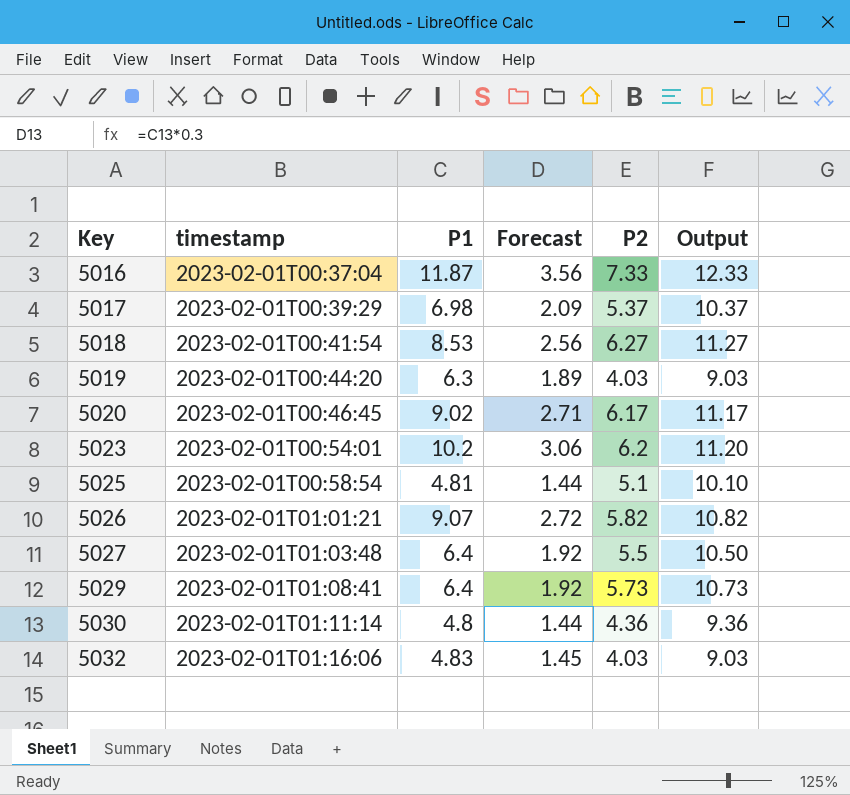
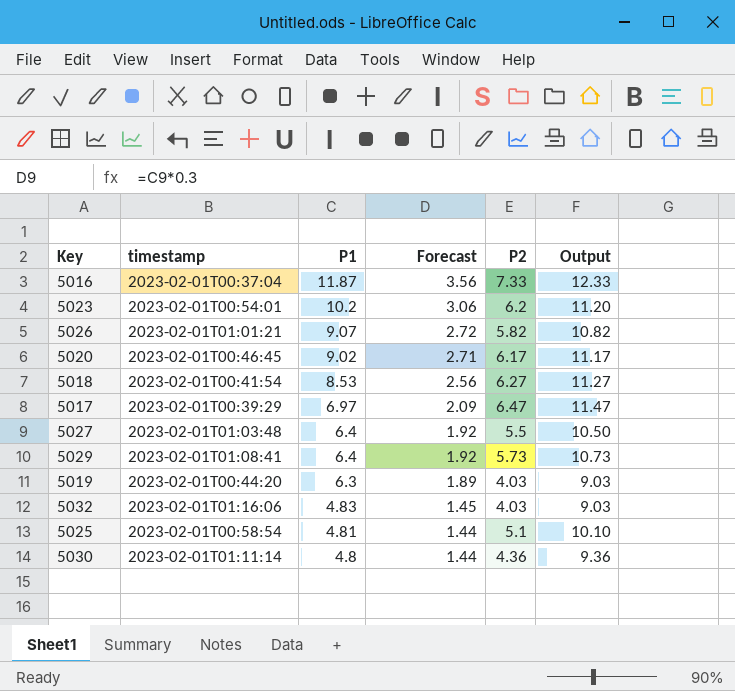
row order: Key ascending -> P1 descending
5017 | P1: 6.98 -> 6.97
5017 | P2: 5.37 -> 6.47
5017 | Output: 10.37 -> 11.47

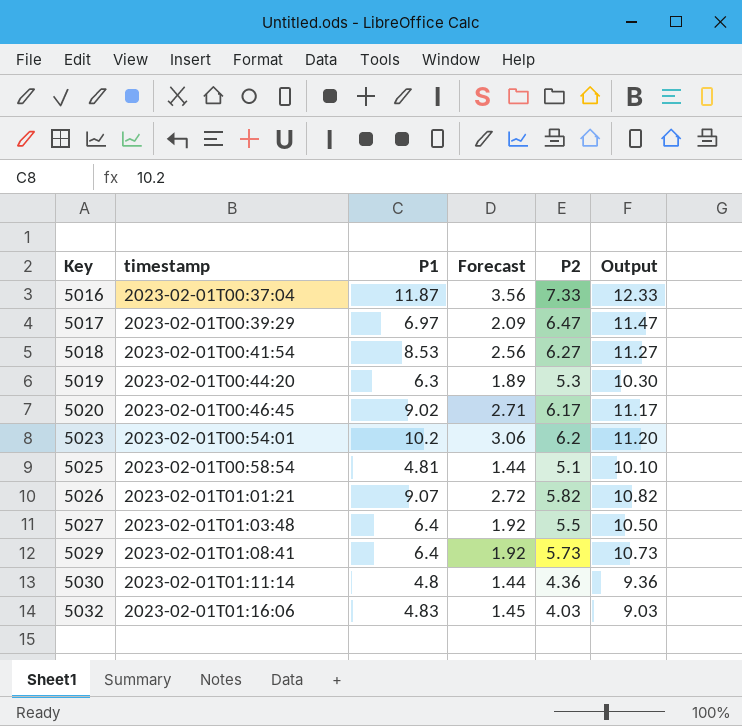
row order: P1 descending -> Key ascending
5019 | P2: 4.03 -> 5.3
5019 | Output: 9.03 -> 10.30

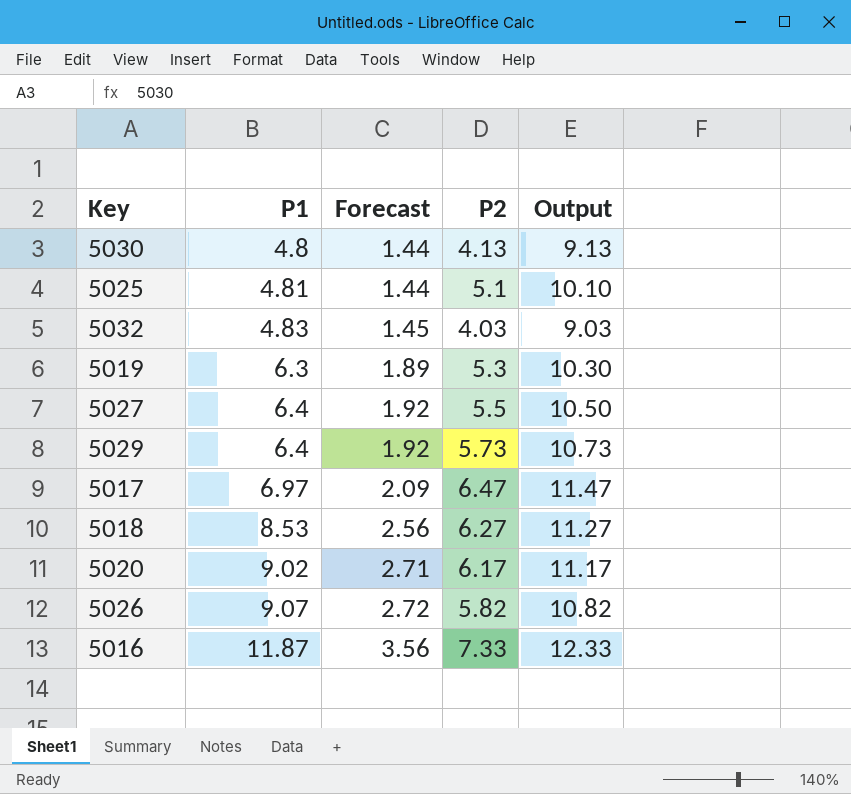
row order: Key ascending -> P1 ascending
column timestamp | position: 2 -> none
row 5023: 2023-02-01T00:54:01 | 10.2 | 3.06 | 6.2 | 11.20 -> none
5030 | P2: 4.36 -> 4.13
5030 | Output: 9.36 -> 9.13

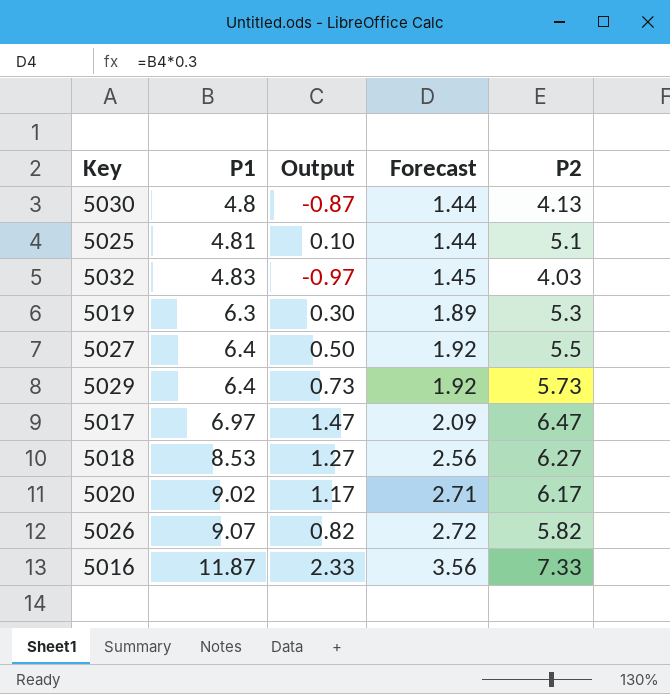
column Output | formula: [P2] + 5 -> [P2] - 5
column Output | position: 5 -> 3

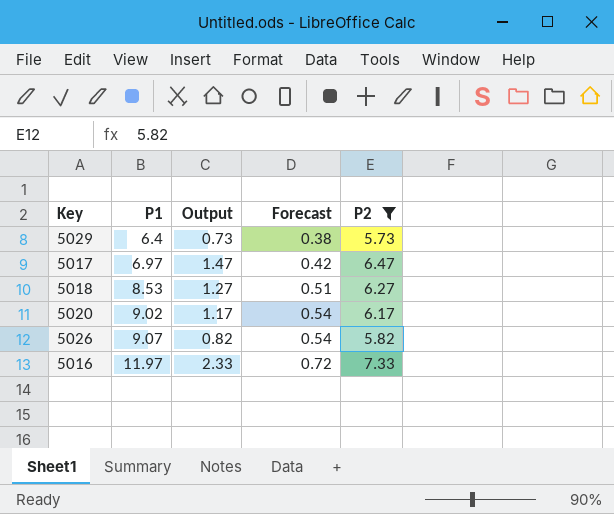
filter: none -> P2 >= 5.73
column Forecast | formula: [P1] * 0.3 -> [P1] * 0.06
5016 | P1: 11.87 -> 11.97

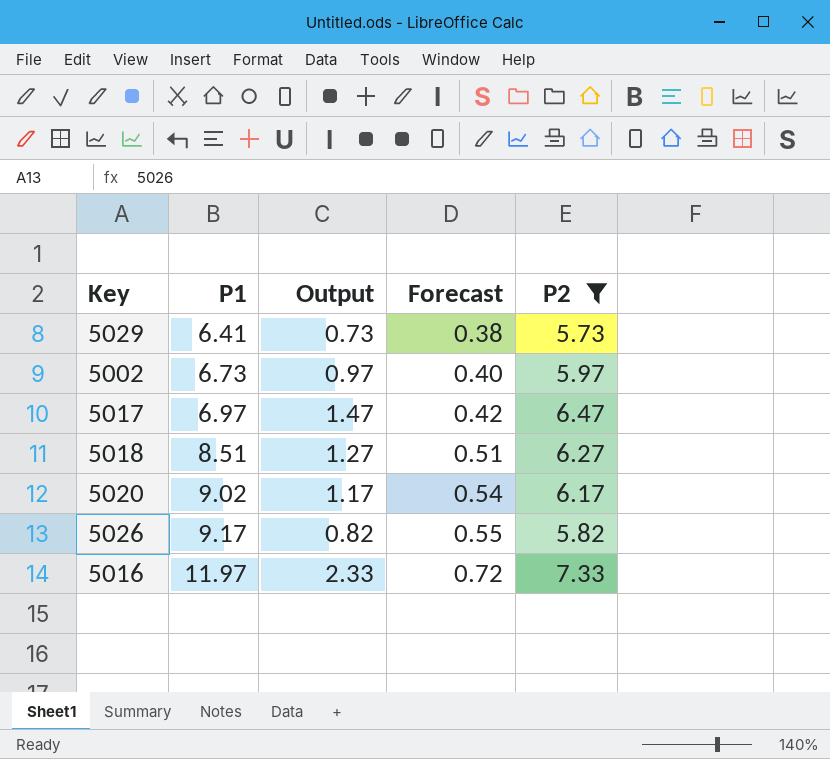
5029 | P1: 6.4 -> 6.41
row 5002: none -> 6.73 | 0.97 | 0.40 | 5.97
5018 | P1: 8.53 -> 8.51
5026 | P1: 9.07 -> 9.17
5026 | Forecast: 0.54 -> 0.55

